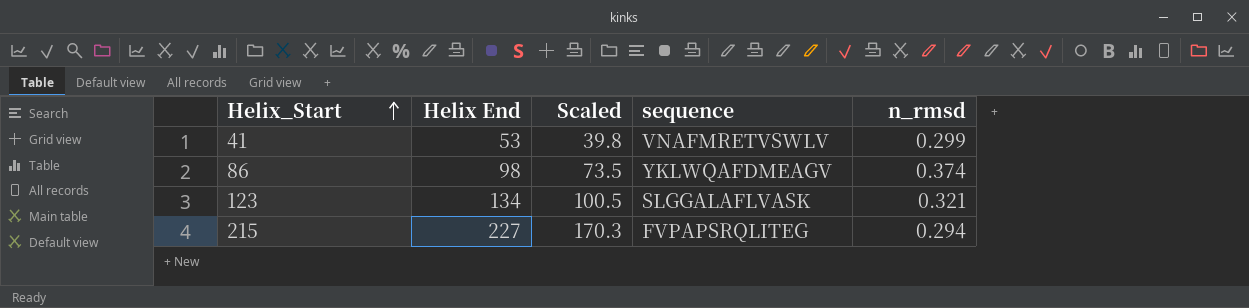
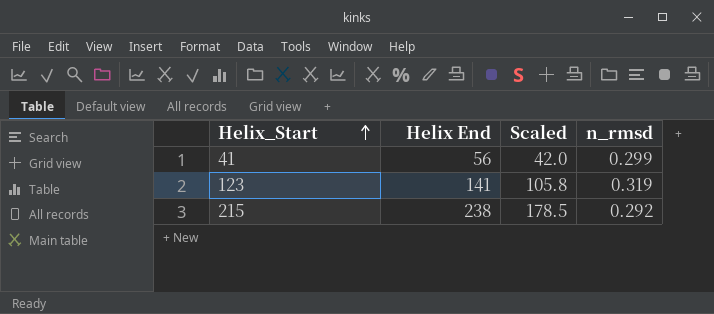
column sequence | position: 4 -> none
row 86: 98 | 73.5 | YKLWQAFDMEAGV | 0.374 -> none
41 | Helix End: 53 -> 56
41 | Scaled: 39.8 -> 42.0
123 | Helix End: 134 -> 141
123 | Scaled: 100.5 -> 105.8
123 | n_rmsd: 0.321 -> 0.319
215 | Helix End: 227 -> 238
215 | Scaled: 170.3 -> 178.5
215 | n_rmsd: 0.294 -> 0.292

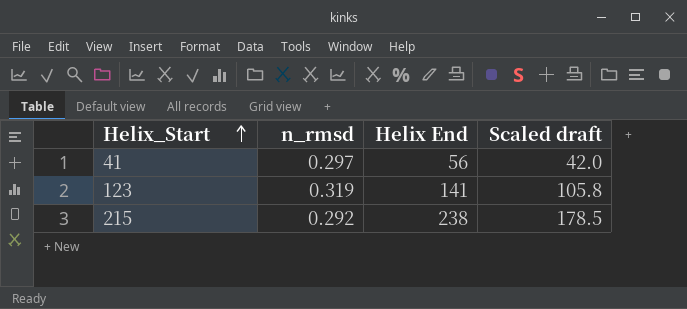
column n_rmsd | position: 4 -> 2
column name: Scaled -> Scaled draft
41 | n_rmsd: 0.299 -> 0.297

